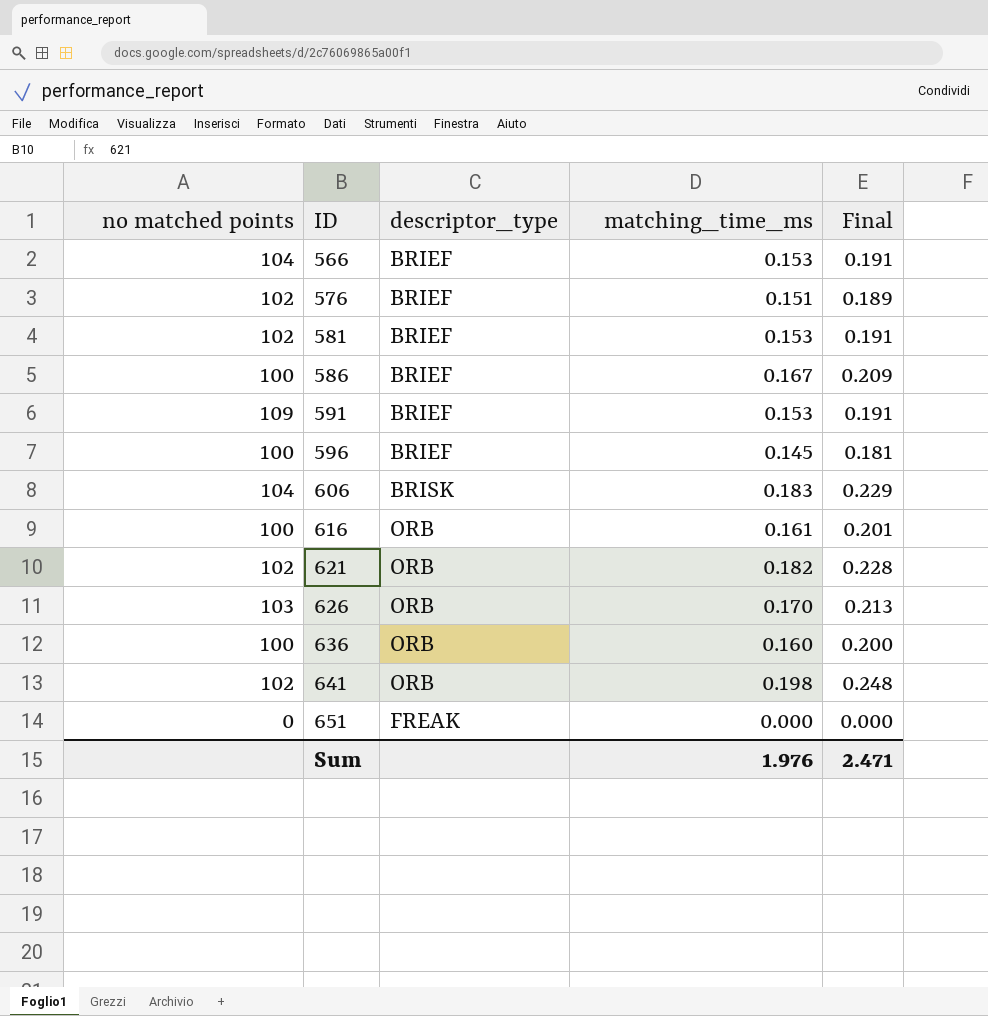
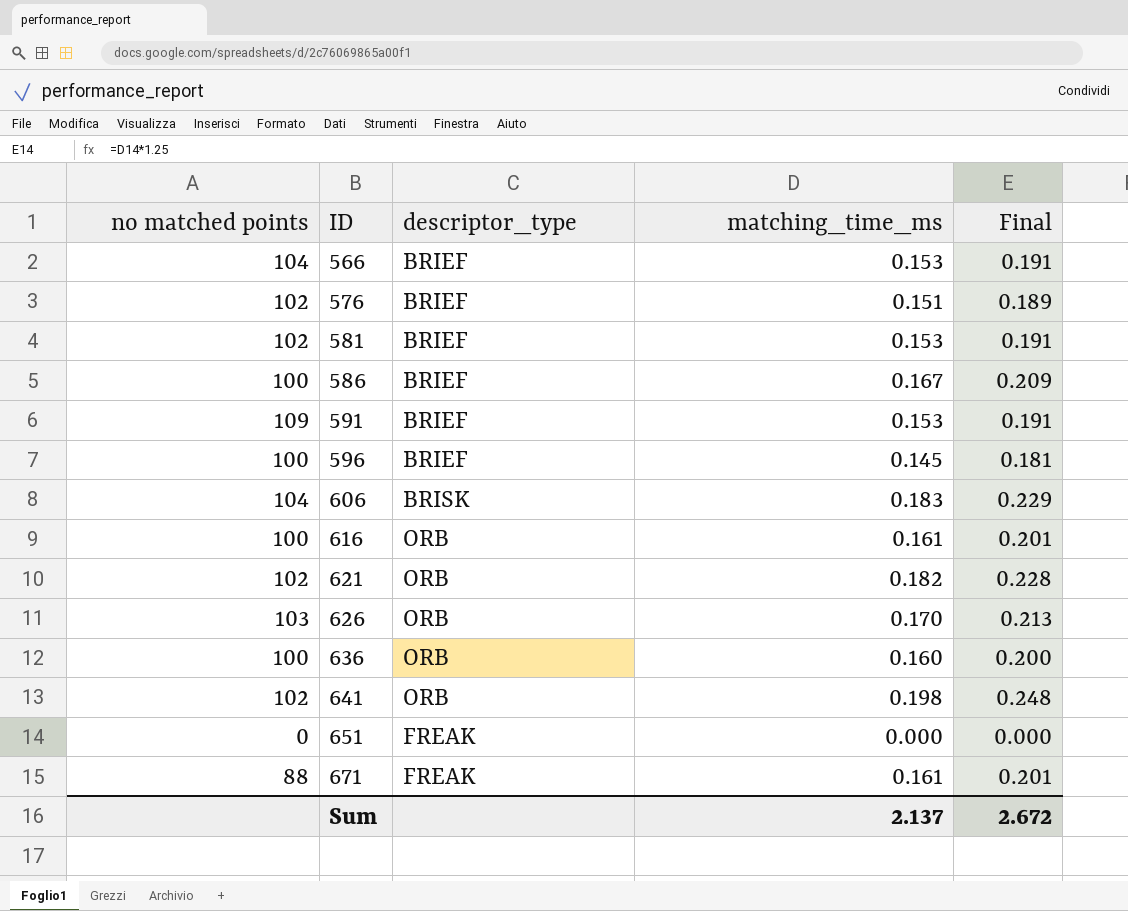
row 671: none -> 88 | FREAK | 0.161 | 0.201
Sum | matching_time_ms: 1.976 -> 2.137
Sum | Final: 2.471 -> 2.672

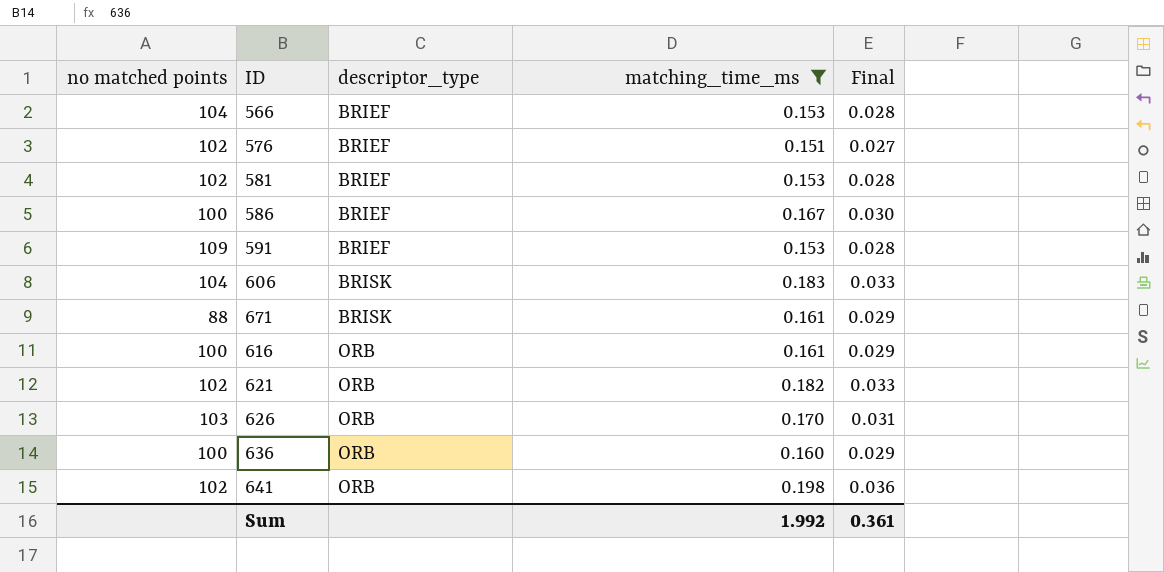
filter: none -> matching_time_ms >= 0.151
row order: ID ascending -> descriptor_type ascending
column Final | formula: [matching_time_ms] * 1.25 -> [matching_time_ms] * 0.18
671 | descriptor_type: FREAK -> BRISK
Sum | matching_time_ms: 2.137 -> 1.992
Sum | Final: 2.672 -> 0.361

